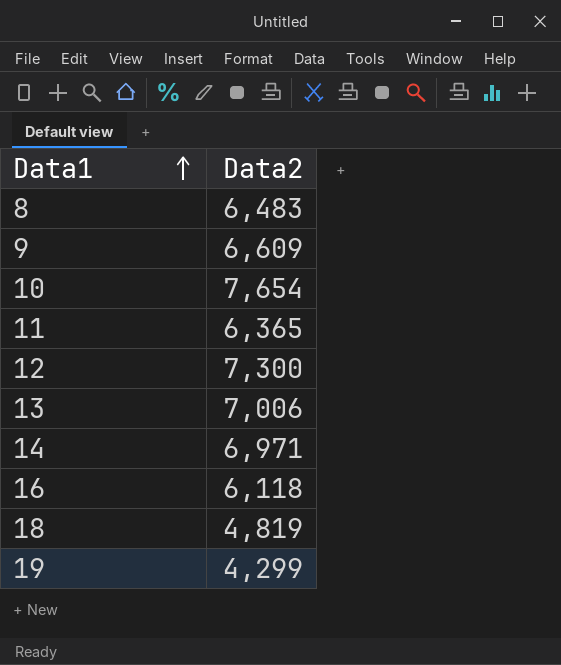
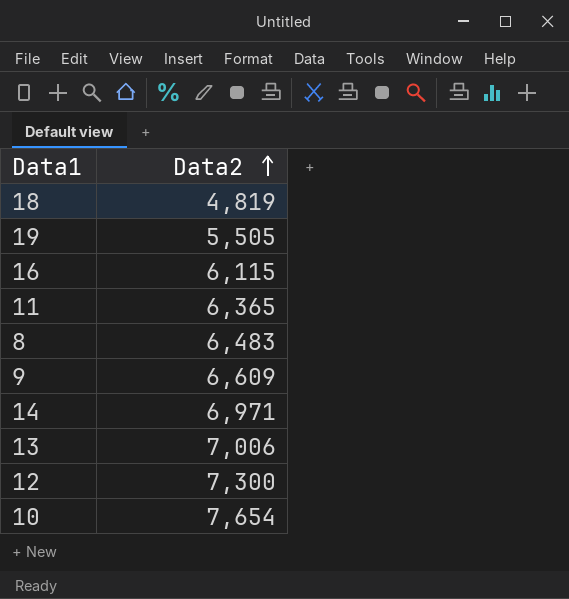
row order: Data1 ascending -> Data2 ascending
19 | Data2: 4,299 -> 5,505
16 | Data2: 6,118 -> 6,115

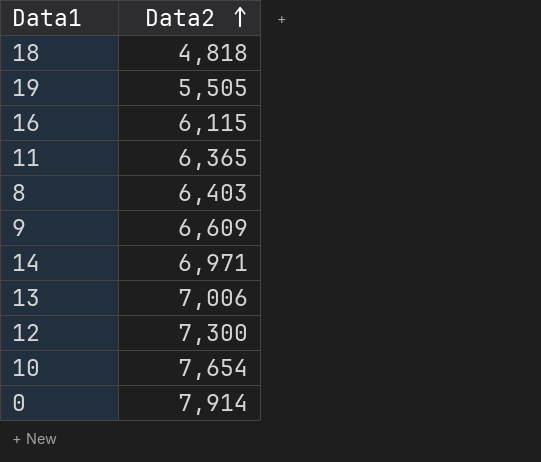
18 | Data2: 4,819 -> 4,818
8 | Data2: 6,483 -> 6,403
row 0: none -> 7,914

